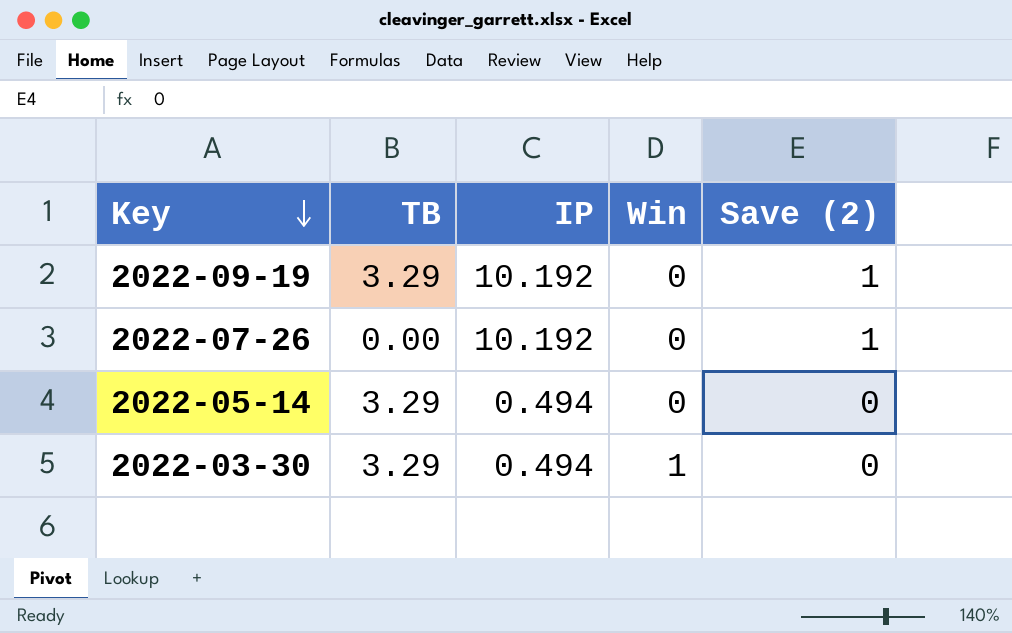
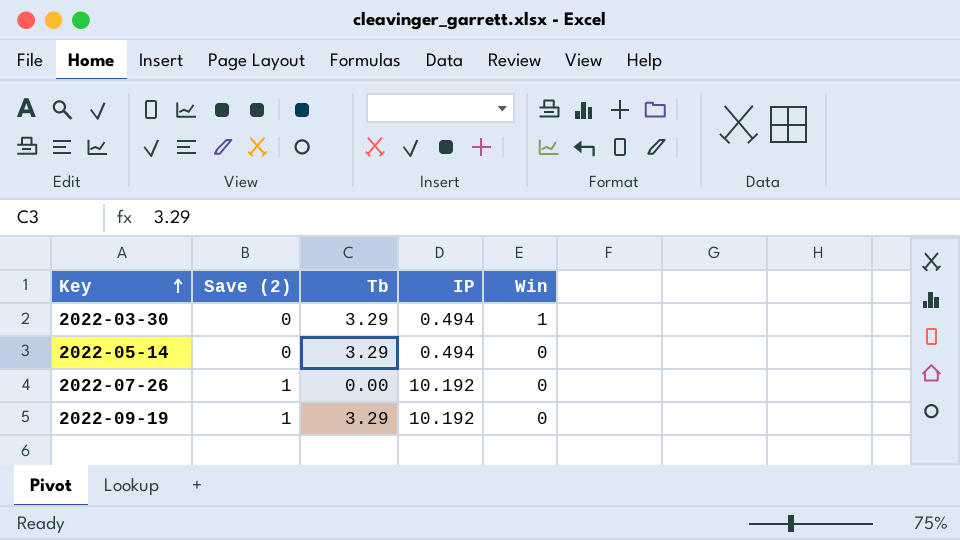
row order: Key descending -> Key ascending
column Save (2) | position: 5 -> 2
column name: TB -> Tb

